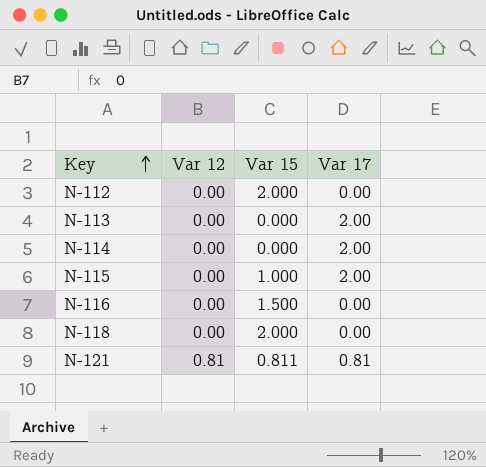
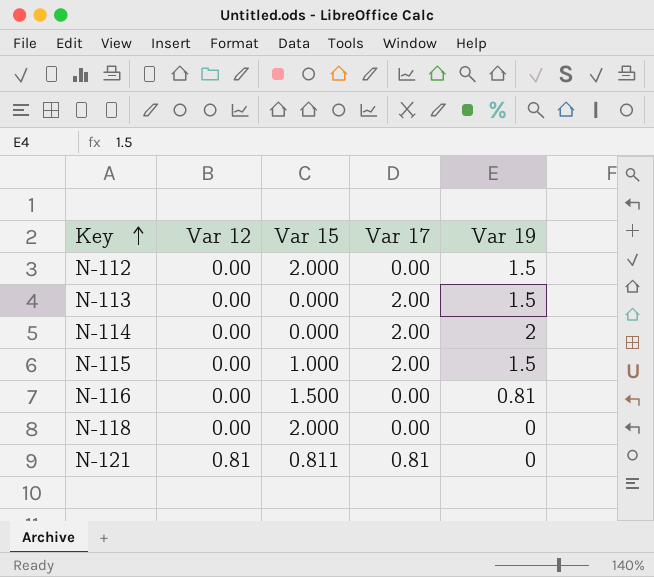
column Var 19 | position: none -> 5

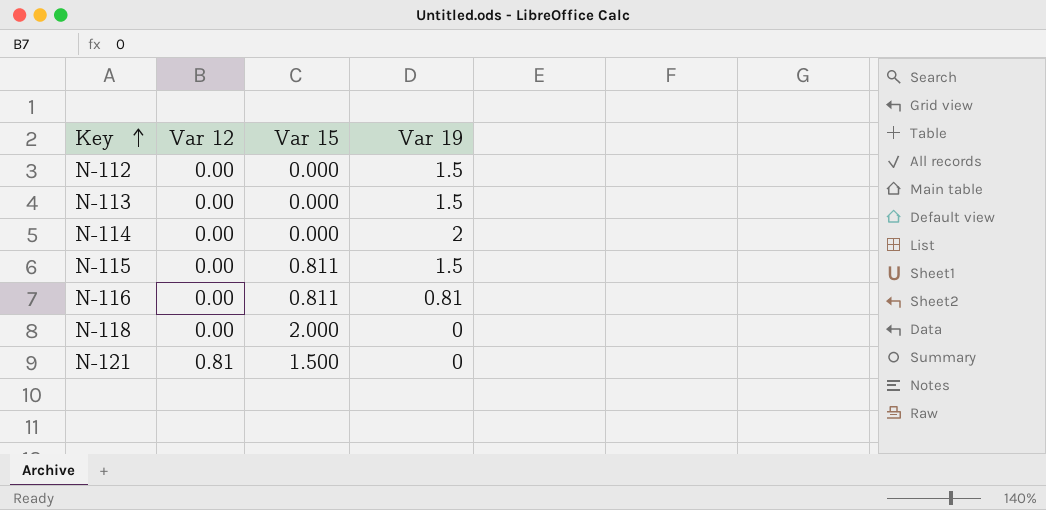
column Var 17 | position: 4 -> none
N-112 | Var 15: 2.000 -> 0.000
N-115 | Var 15: 1.000 -> 0.811
N-116 | Var 15: 1.500 -> 0.811
N-121 | Var 15: 0.811 -> 1.500

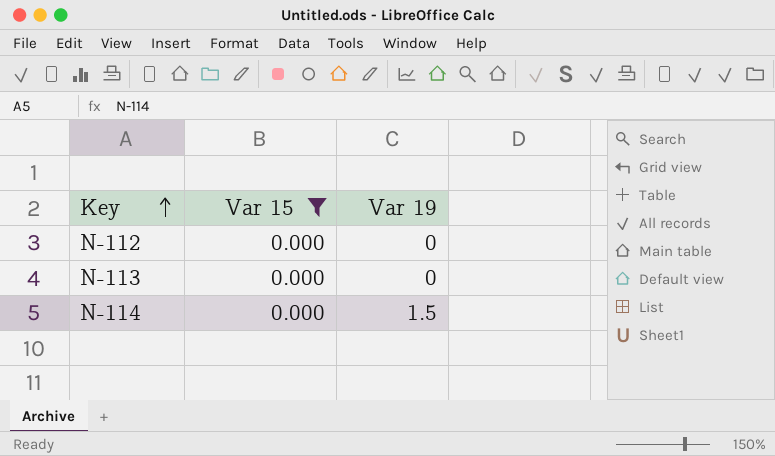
filter: none -> Var 15 = 0.000
column Var 12 | position: 2 -> none
N-112 | Var 19: 1.5 -> 0
N-113 | Var 19: 1.5 -> 0
N-114 | Var 19: 2 -> 1.5

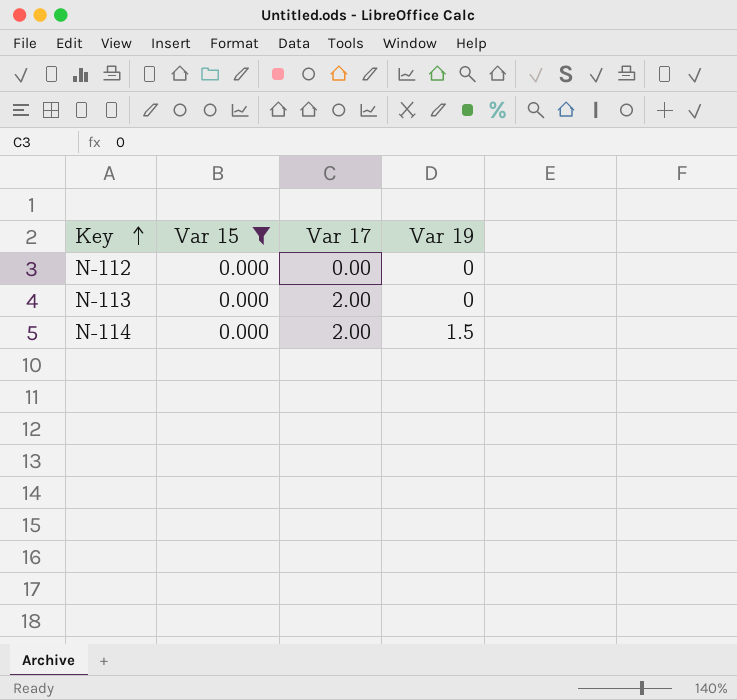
column Var 17 | position: none -> 3

